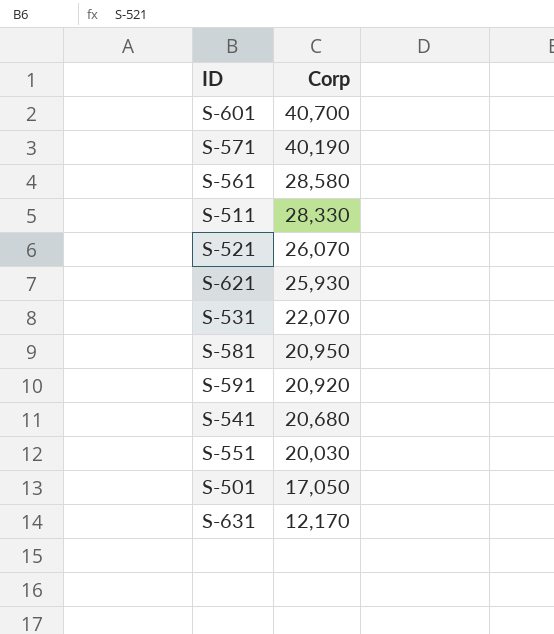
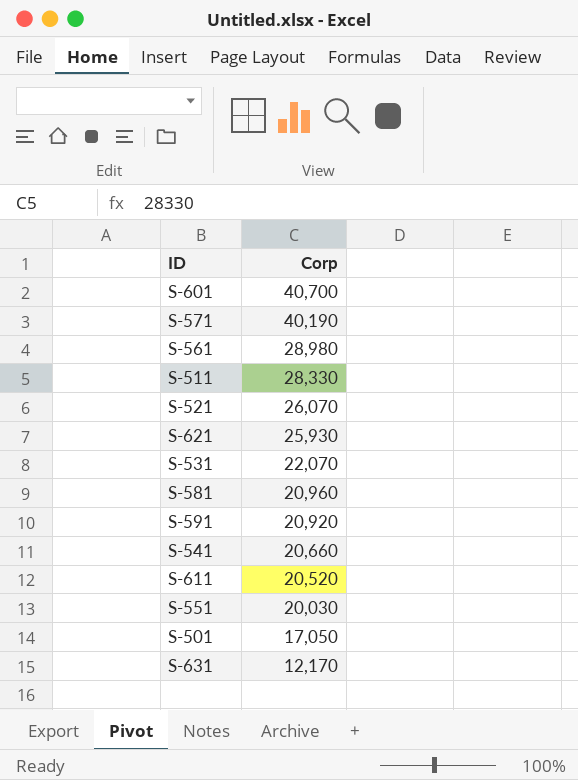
S-561 | Corp: 28,580 -> 28,980
S-581 | Corp: 20,950 -> 20,960
S-541 | Corp: 20,680 -> 20,660
row S-611: none -> 20,520

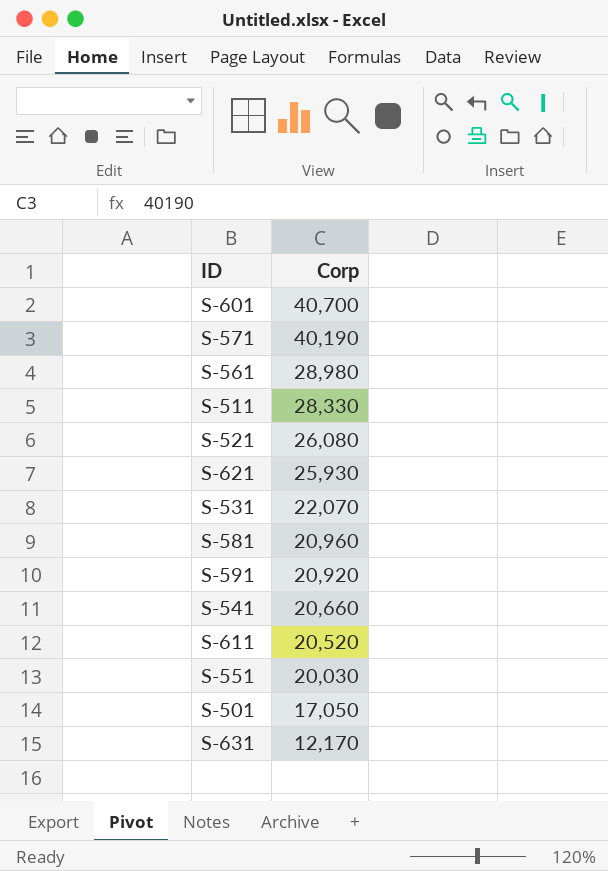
S-521 | Corp: 26,070 -> 26,080

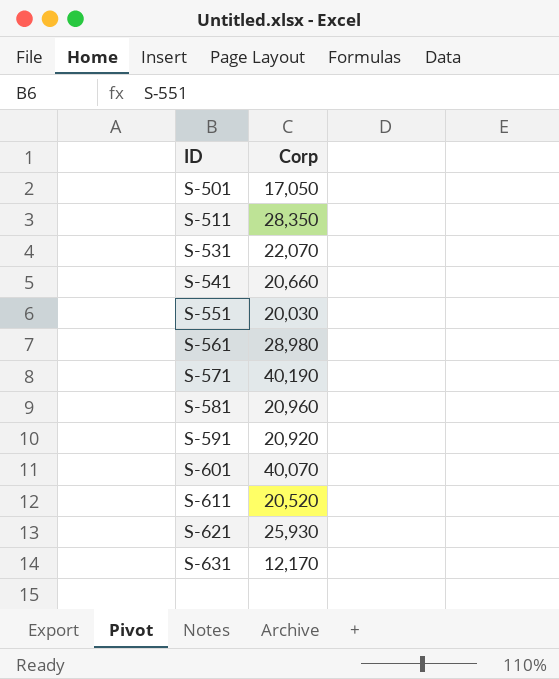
row order: Corp descending -> ID ascending
row S-521: 26,080 -> none
S-511 | Corp: 28,330 -> 28,350
S-601 | Corp: 40,700 -> 40,070

